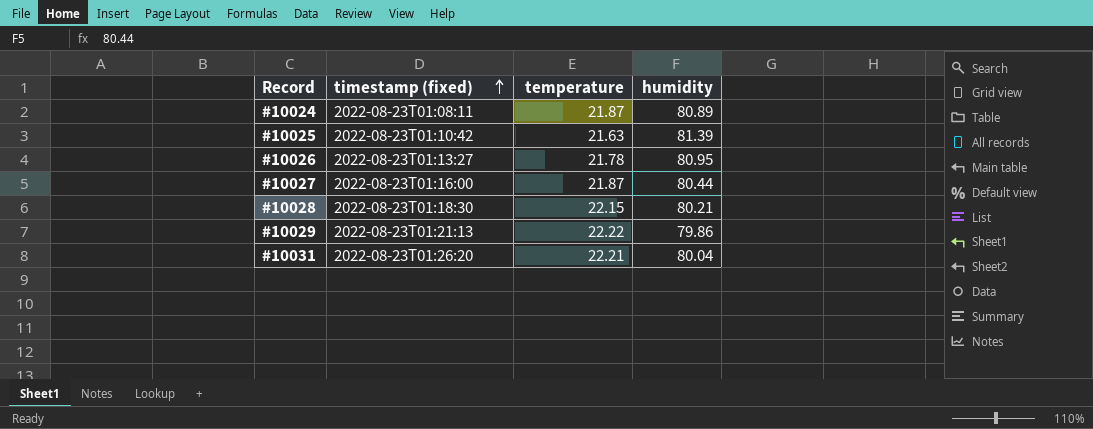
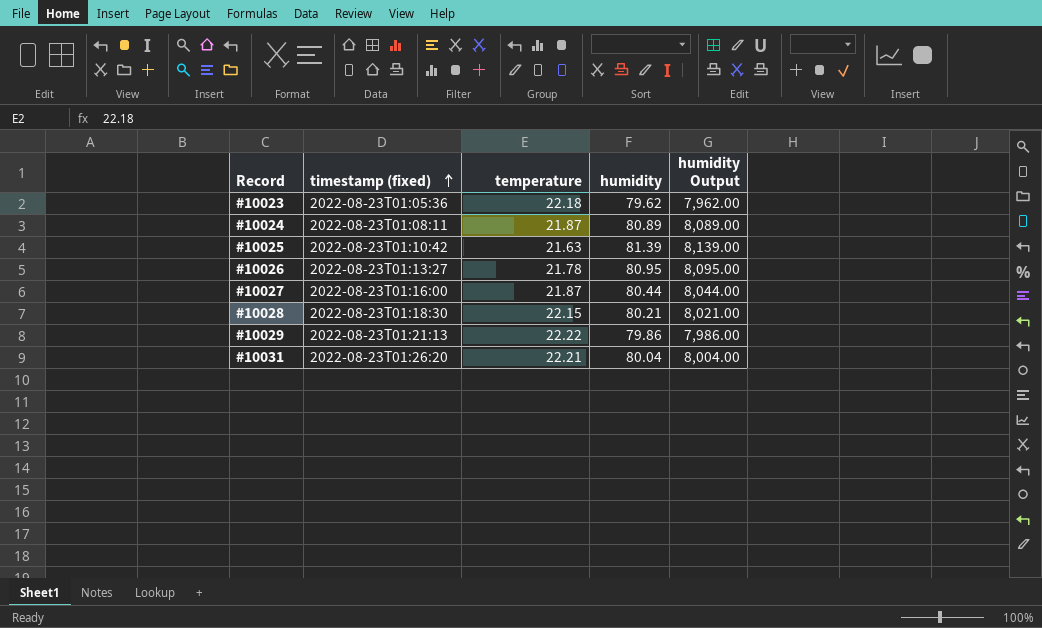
column humidity Output | formula: none -> [humidity] * 100
row #10023: none -> 2022-08-23T01:05:36 | 22.18 | 79.62 | 7,962.00

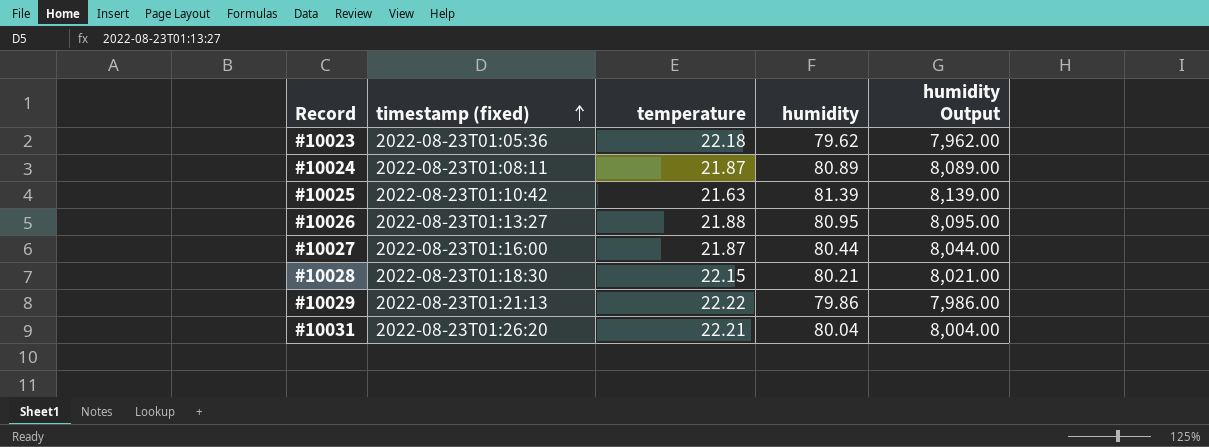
#10026 | temperature: 21.78 -> 21.88

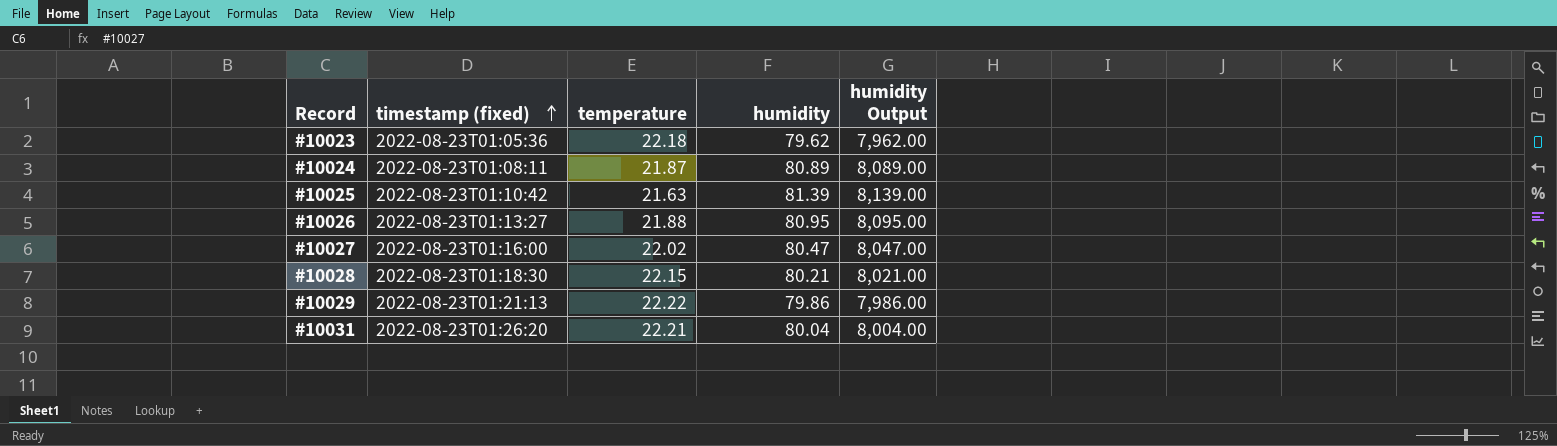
#10027 | temperature: 21.87 -> 22.02
#10027 | humidity: 80.44 -> 80.47
#10027 | humidity Output: 8,044.00 -> 8,047.00

